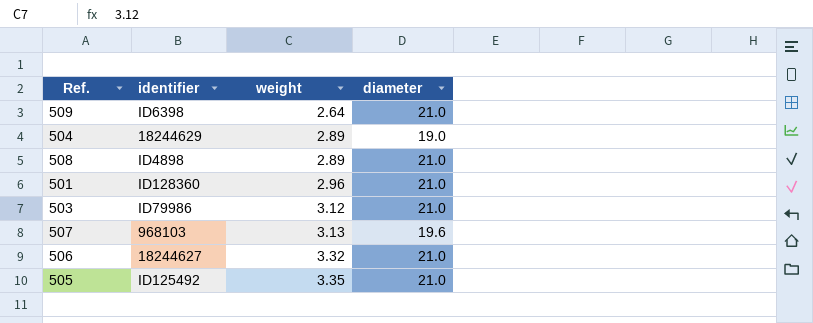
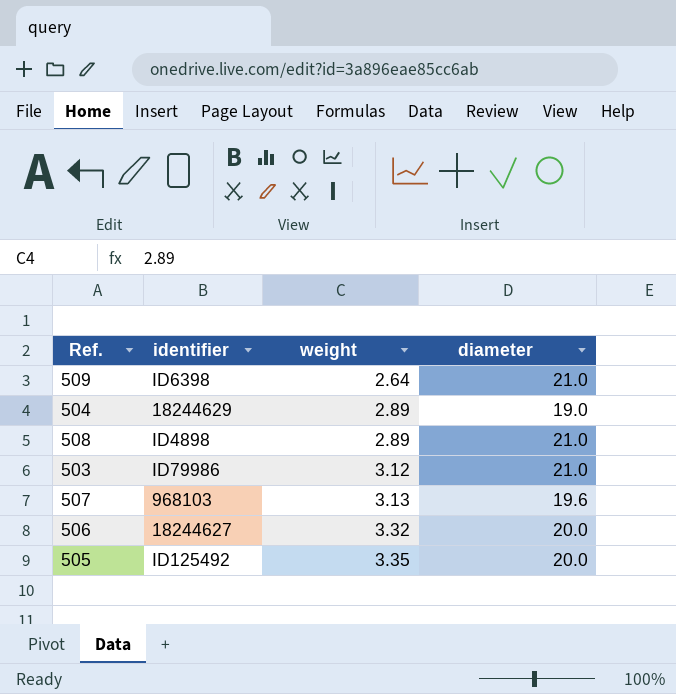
row 501: ID128360 | 2.96 | 21.0 -> none
506 | diameter: 21.0 -> 20.0
505 | diameter: 21.0 -> 20.0

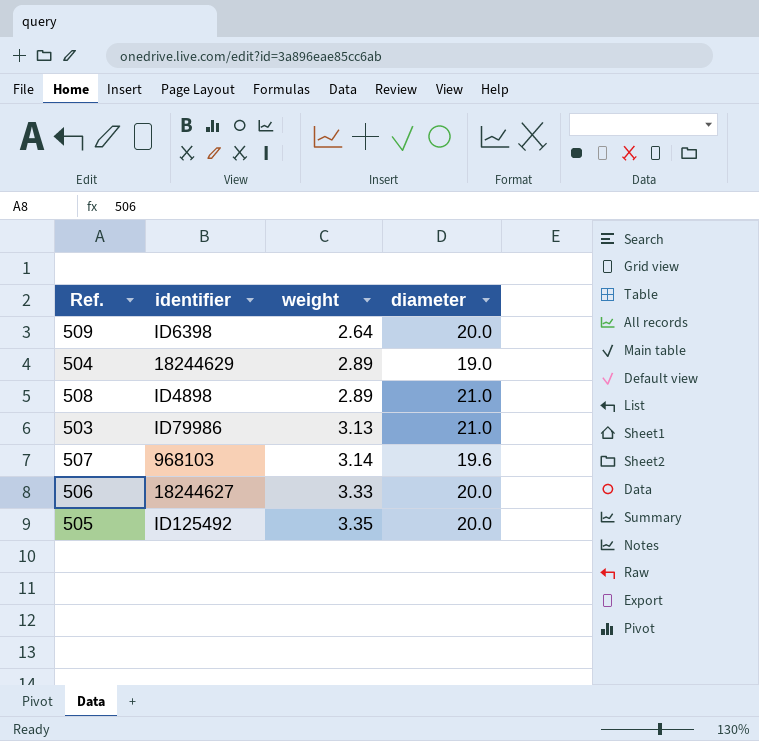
509 | diameter: 21.0 -> 20.0
503 | weight: 3.12 -> 3.13
507 | weight: 3.13 -> 3.14
506 | weight: 3.32 -> 3.33

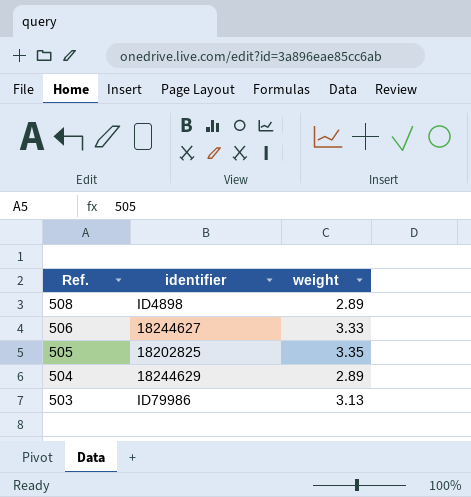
row order: weight ascending -> Ref. descending
column diameter | position: 4 -> none
row 509: ID6398 | 2.64 | 20.0 -> none
row 507: 968103 | 3.14 | 19.6 -> none
505 | identifier: ID125492 -> 18202825

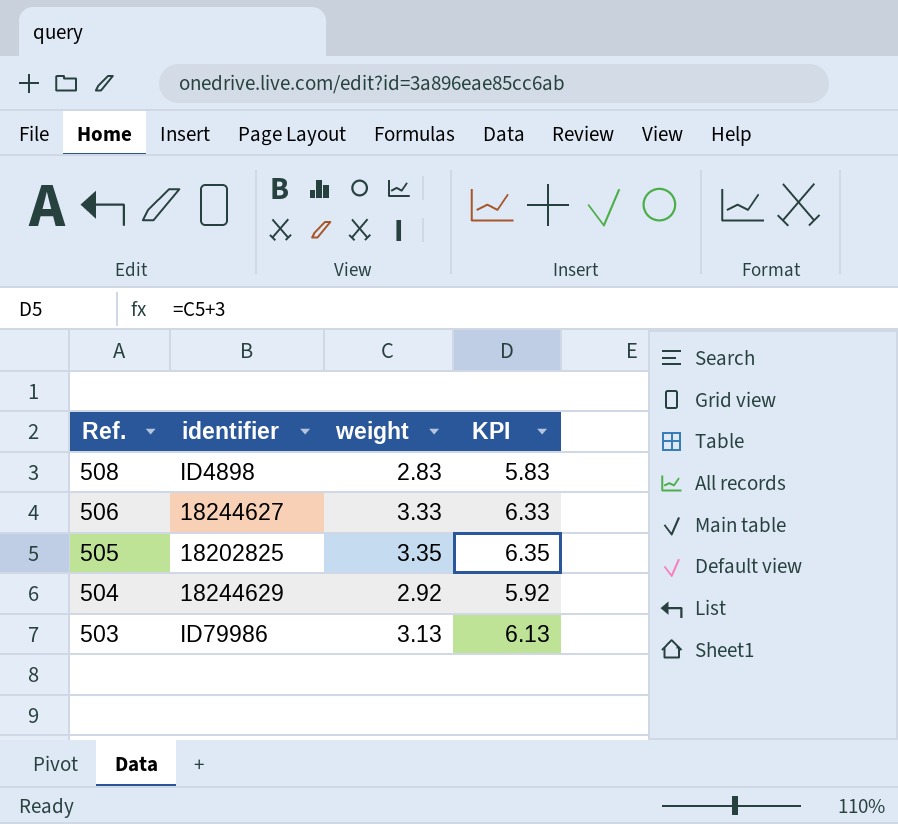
column KPI | formula: none -> [weight] + 3
508 | weight: 2.89 -> 2.83
504 | weight: 2.89 -> 2.92

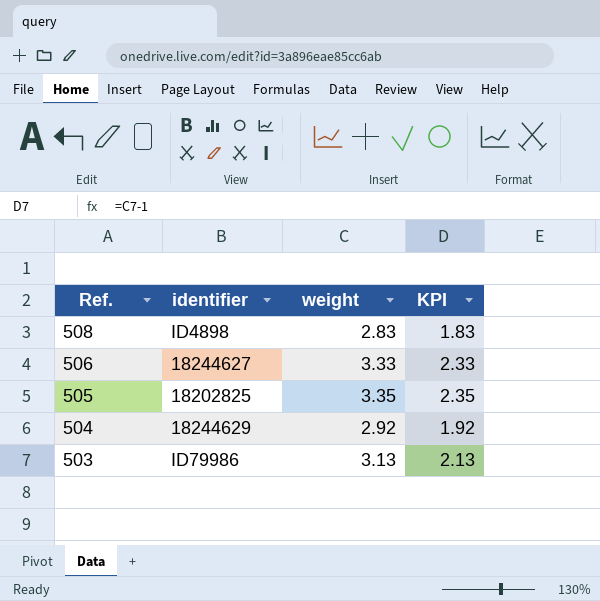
column KPI | formula: [weight] + 3 -> [weight] - 1

